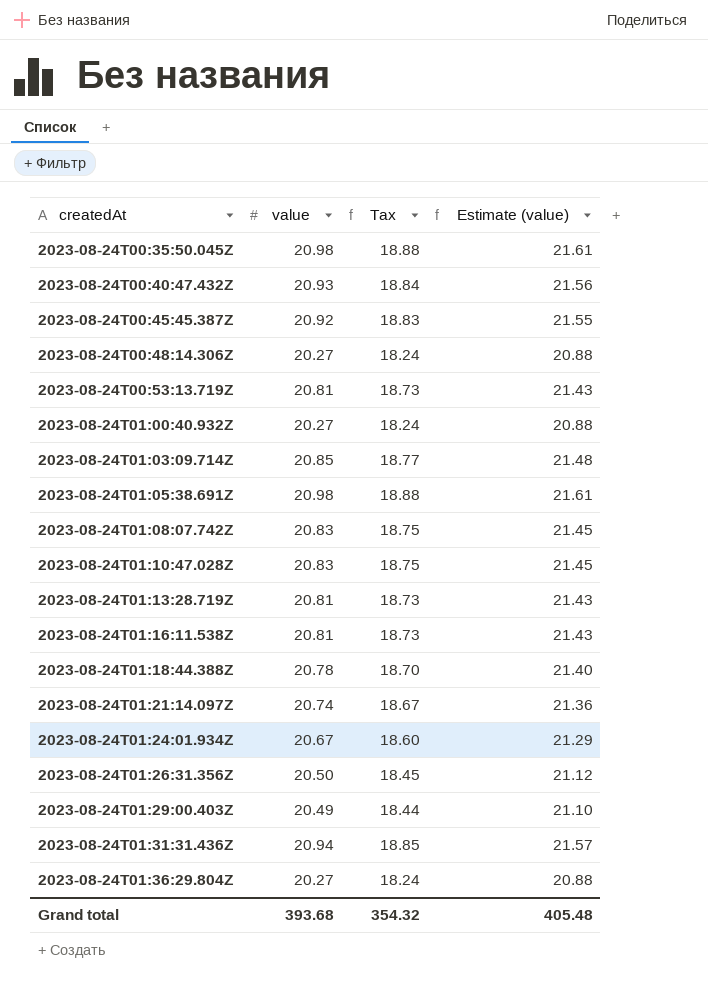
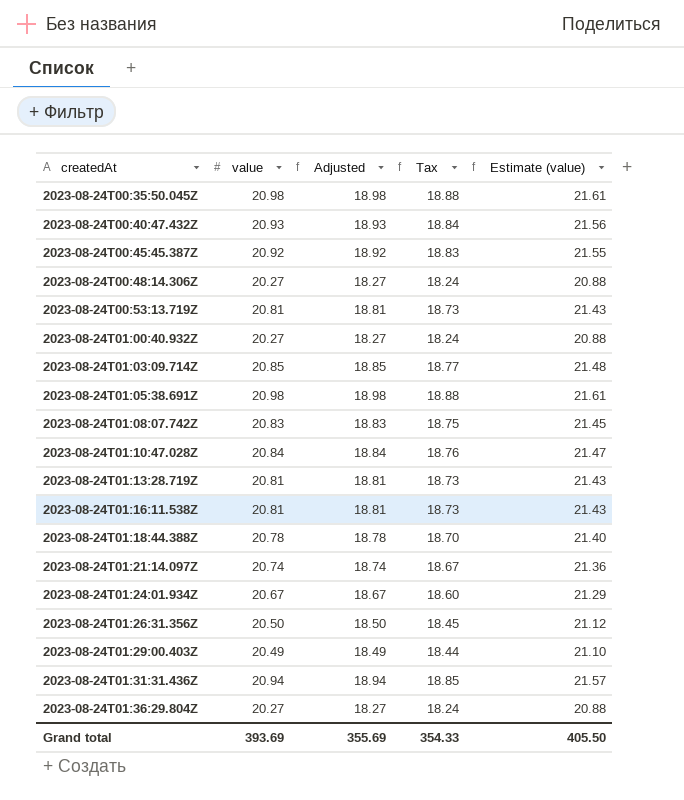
column Adjusted | formula: none -> [value] - 2
2023-08-24T01:10:47.028Z | value: 20.83 -> 20.84
2023-08-24T01:10:47.028Z | Tax: 18.75 -> 18.76
2023-08-24T01:10:47.028Z | Estimate (value): 21.45 -> 21.47
Grand total | value: 393.68 -> 393.69
Grand total | Tax: 354.32 -> 354.33
Grand total | Estimate (value): 405.48 -> 405.50

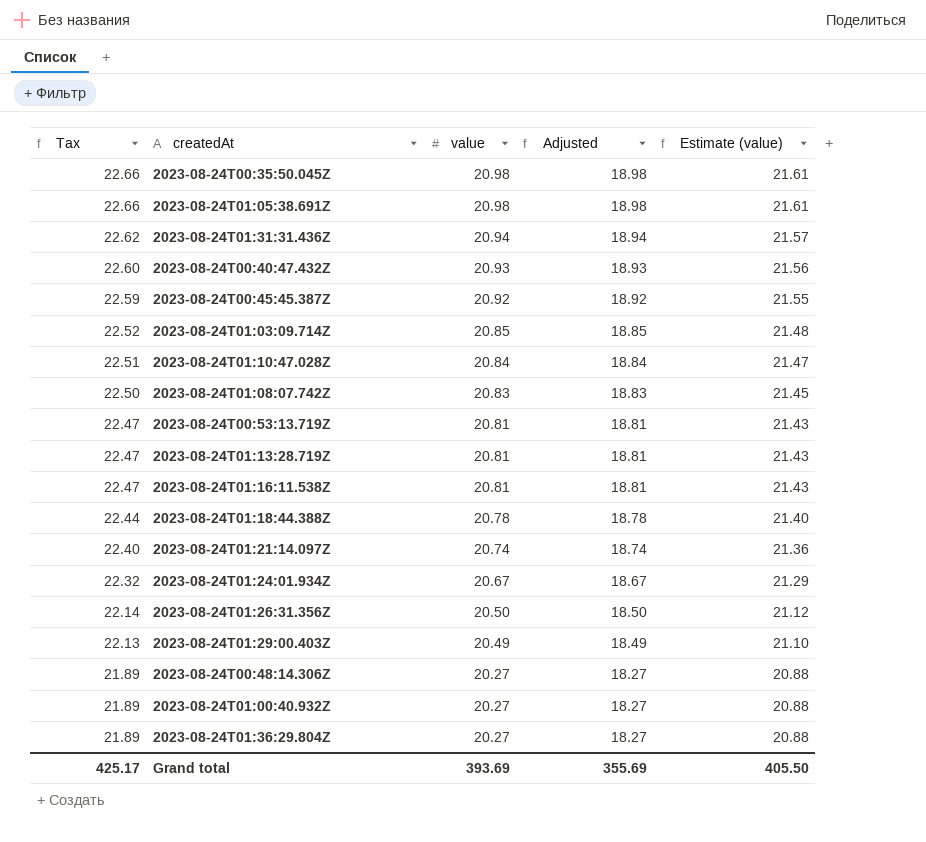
row order: createdAt ascending -> Tax descending
column Tax | formula: [value] * 0.9 -> [value] * 1.08
column Tax | position: 4 -> 1
Grand total | Tax: 354.33 -> 425.17

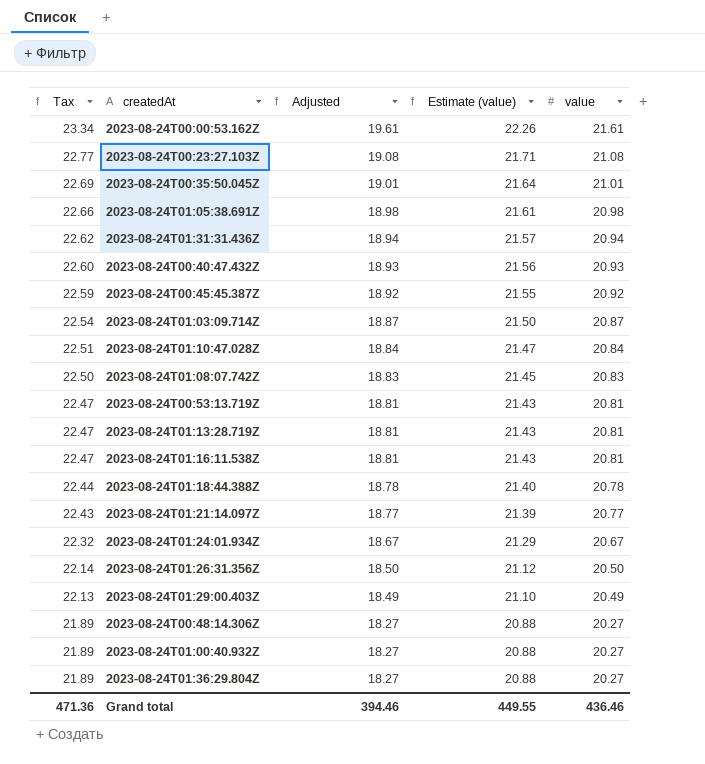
column value | position: 3 -> 5
row 2023-08-24T00:00:53.162Z: none -> 23.34 | 19.61 | 22.26 | 21.61
row 2023-08-24T00:23:27.103Z: none -> 22.77 | 19.08 | 21.71 | 21.08
2023-08-24T00:35:50.045Z | Tax: 22.66 -> 22.69
2023-08-24T00:35:50.045Z | Adjusted: 18.98 -> 19.01
2023-08-24T00:35:50.045Z | Estimate (value): 21.61 -> 21.64
2023-08-24T00:35:50.045Z | value: 20.98 -> 21.01
2023-08-24T01:03:09.714Z | Tax: 22.52 -> 22.54
2023-08-24T01:03:09.714Z | Adjusted: 18.85 -> 18.87
2023-08-24T01:03:09.714Z | Estimate (value): 21.48 -> 21.50
2023-08-24T01:03:09.714Z | value: 20.85 -> 20.87
2023-08-24T01:21:14.097Z | Tax: 22.40 -> 22.43
2023-08-24T01:21:14.097Z | Adjusted: 18.74 -> 18.77
2023-08-24T01:21:14.097Z | Estimate (value): 21.36 -> 21.39
2023-08-24T01:21:14.097Z | value: 20.74 -> 20.77
Grand total | Tax: 425.17 -> 471.36
Grand total | Adjusted: 355.69 -> 394.46
Grand total | Estimate (value): 405.50 -> 449.55
Grand total | value: 393.69 -> 436.46

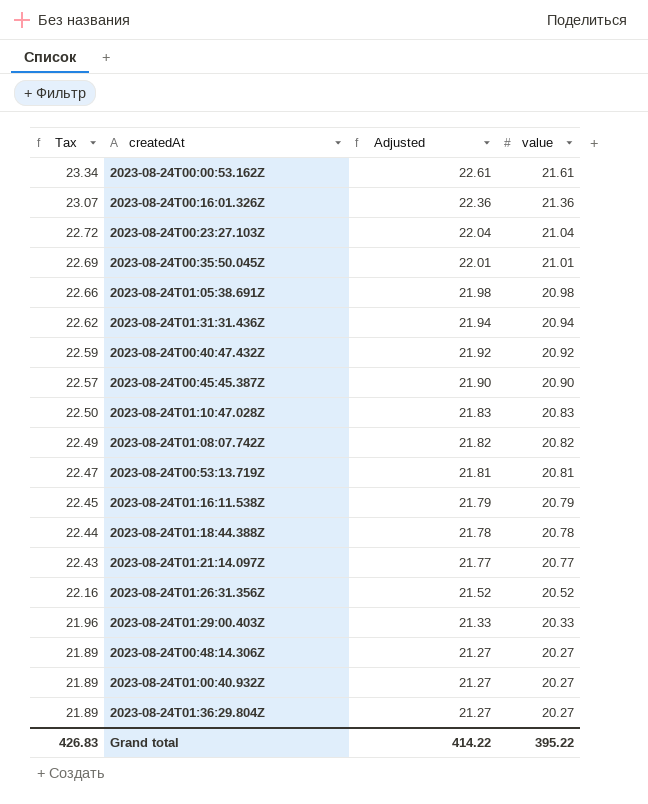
column Estimate (value) | formula: [value] * 1.03 -> none
column Adjusted | formula: [value] - 2 -> [value] + 1
row 2023-08-24T01:03:09.714Z: 22.54 | 18.87 | 21.50 | 20.87 -> none
row 2023-08-24T01:13:28.719Z: 22.47 | 18.81 | 21.43 | 20.81 -> none
row 2023-08-24T01:24:01.934Z: 22.32 | 18.67 | 21.29 | 20.67 -> none
row 2023-08-24T00:16:01.326Z: none -> 23.07 | 22.36 | 21.36
2023-08-24T00:23:27.103Z | Tax: 22.77 -> 22.72
2023-08-24T00:23:27.103Z | value: 21.08 -> 21.04
2023-08-24T00:40:47.432Z | Tax: 22.60 -> 22.59
2023-08-24T00:40:47.432Z | value: 20.93 -> 20.92
2023-08-24T00:45:45.387Z | Tax: 22.59 -> 22.57
2023-08-24T00:45:45.387Z | value: 20.92 -> 20.90
2023-08-24T01:10:47.028Z | Tax: 22.51 -> 22.50
2023-08-24T01:10:47.028Z | value: 20.84 -> 20.83
2023-08-24T01:08:07.742Z | Tax: 22.50 -> 22.49
2023-08-24T01:08:07.742Z | value: 20.83 -> 20.82
2023-08-24T01:16:11.538Z | Tax: 22.47 -> 22.45
2023-08-24T01:16:11.538Z | value: 20.81 -> 20.79
2023-08-24T01:26:31.356Z | Tax: 22.14 -> 22.16
2023-08-24T01:26:31.356Z | value: 20.50 -> 20.52
2023-08-24T01:29:00.403Z | Tax: 22.13 -> 21.96
2023-08-24T01:29:00.403Z | value: 20.49 -> 20.33
Grand total | Tax: 471.36 -> 426.83
Grand total | Adjusted: 394.46 -> 414.22
Grand total | value: 436.46 -> 395.22

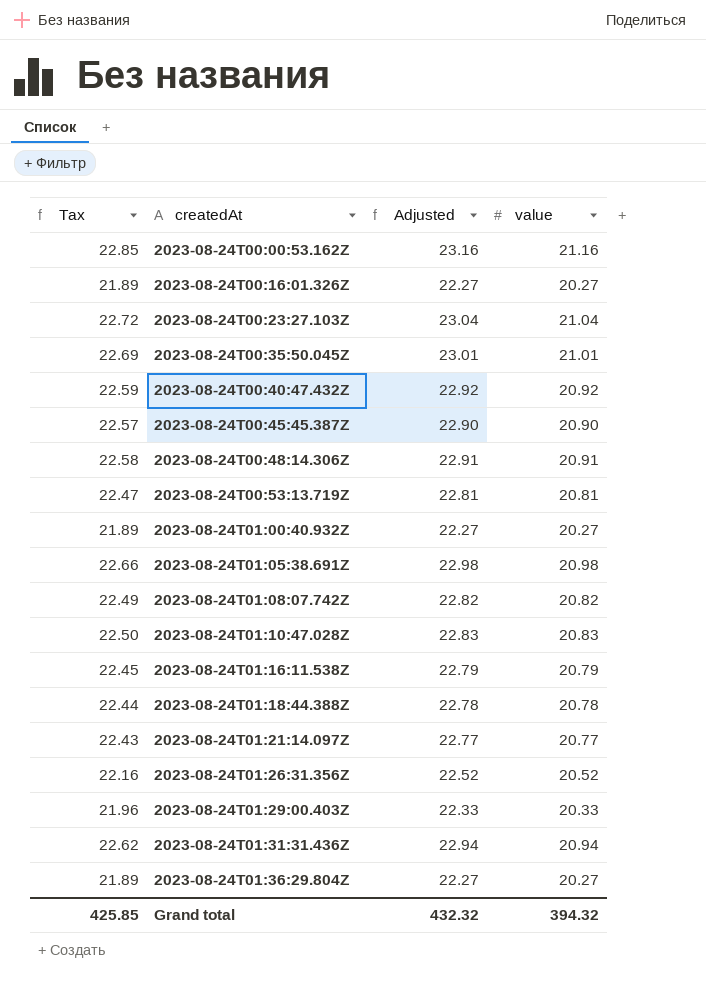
row order: Tax descending -> createdAt ascending
column Adjusted | formula: [value] + 1 -> [value] + 2
2023-08-24T00:00:53.162Z | Tax: 23.34 -> 22.85
2023-08-24T00:00:53.162Z | value: 21.61 -> 21.16
2023-08-24T00:16:01.326Z | Tax: 23.07 -> 21.89
2023-08-24T00:16:01.326Z | value: 21.36 -> 20.27
2023-08-24T00:48:14.306Z | Tax: 21.89 -> 22.58
2023-08-24T00:48:14.306Z | value: 20.27 -> 20.91
Grand total | Tax: 426.83 -> 425.85
Grand total | Adjusted: 414.22 -> 432.32
Grand total | value: 395.22 -> 394.32

